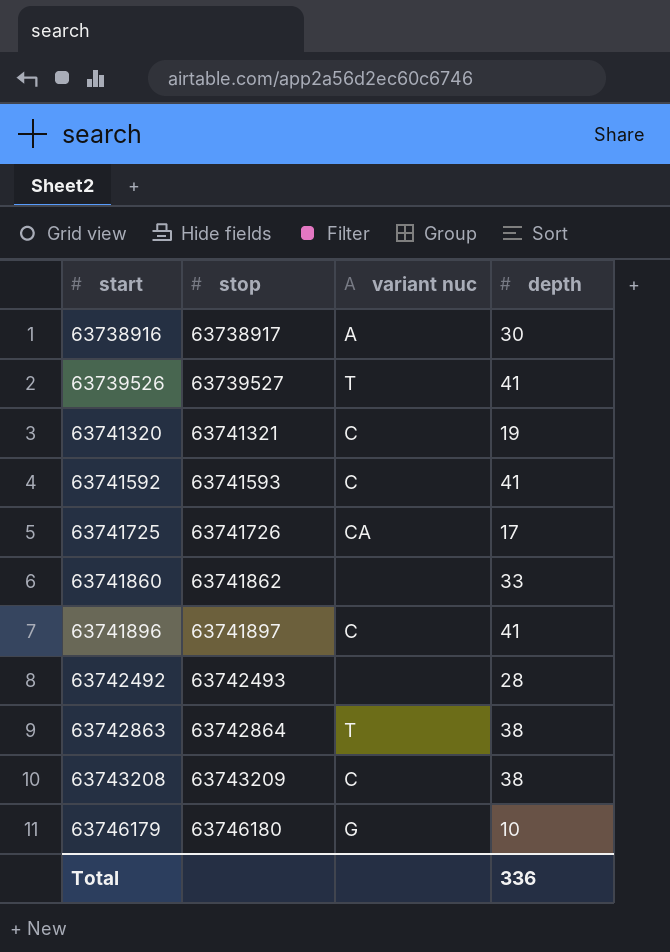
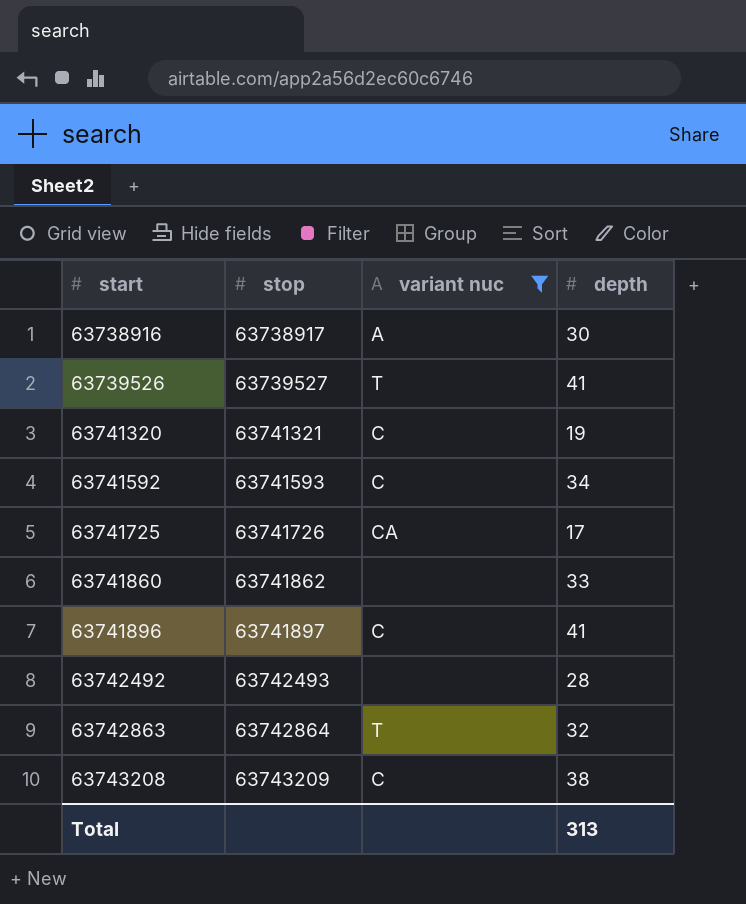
filter: none -> variant nuc != G
63741592 | depth: 41 -> 34
63742863 | depth: 38 -> 32
Total | depth: 336 -> 313

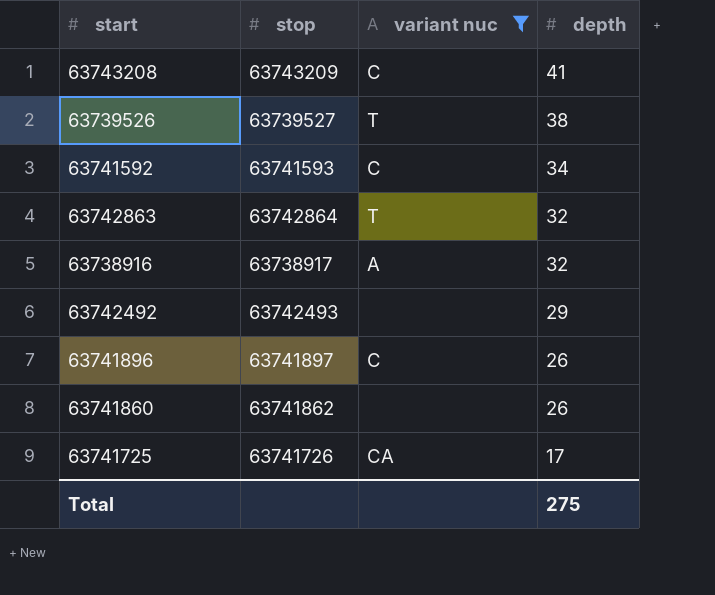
row order: start ascending -> depth descending
row 63741320: 63741321 | C | 19 -> none
63743208 | depth: 38 -> 41
63739526 | depth: 41 -> 38
63738916 | depth: 30 -> 32
63742492 | depth: 28 -> 29
63741896 | depth: 41 -> 26
63741860 | depth: 33 -> 26
Total | depth: 313 -> 275

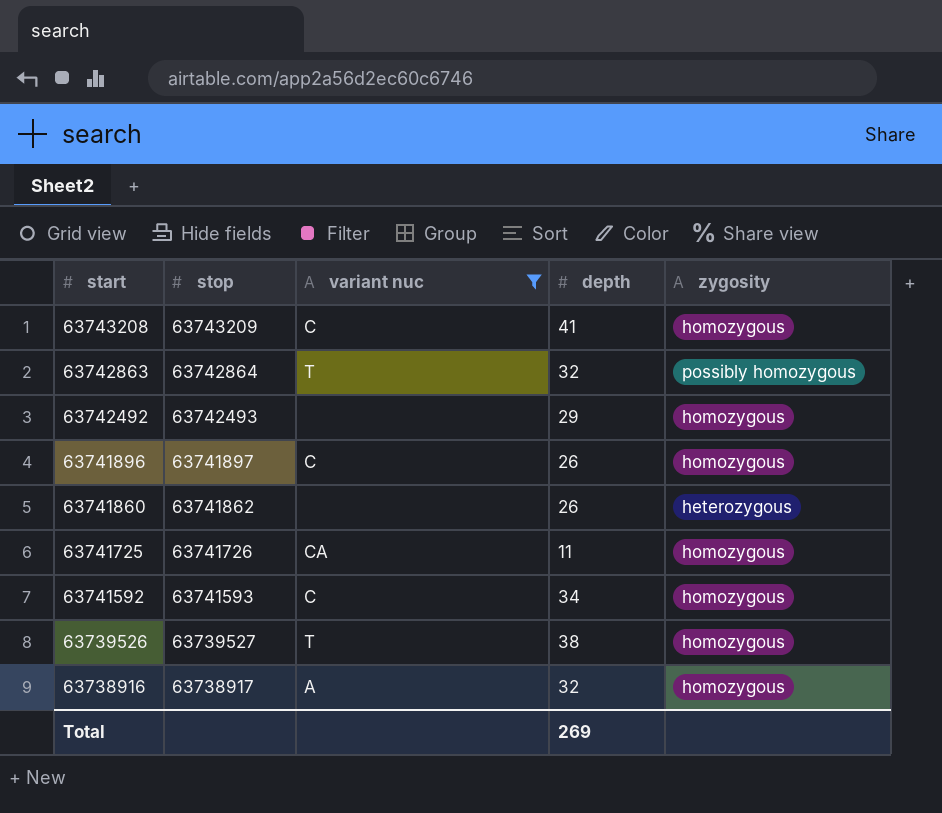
row order: depth descending -> start descending
column zygosity | position: none -> 5
63741725 | depth: 17 -> 11
Total | depth: 275 -> 269

